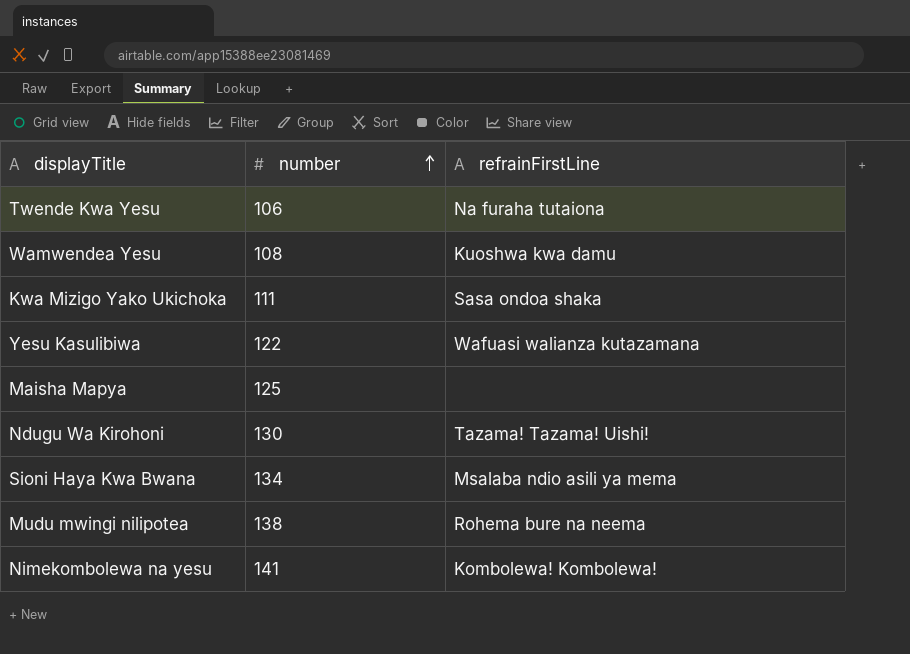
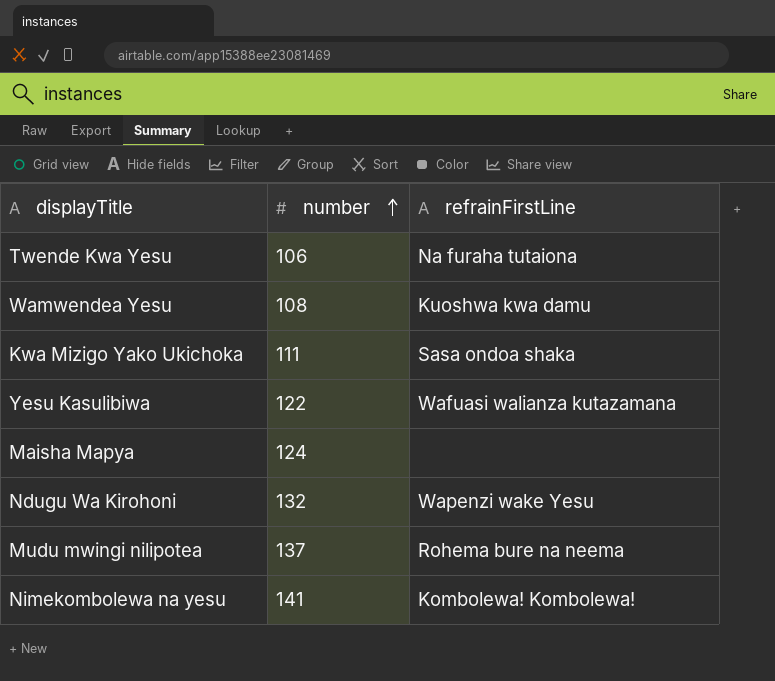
row Sioni Haya Kwa Bwana: 134 | Msalaba ndio asili ya mema -> none
Maisha Mapya | number: 125 -> 124
Ndugu Wa Kirohoni | number: 130 -> 132
Ndugu Wa Kirohoni | refrainFirstLine: Tazama! Tazama! Uishi! -> Wapenzi wake Yesu
Mudu mwingi nilipotea | number: 138 -> 137

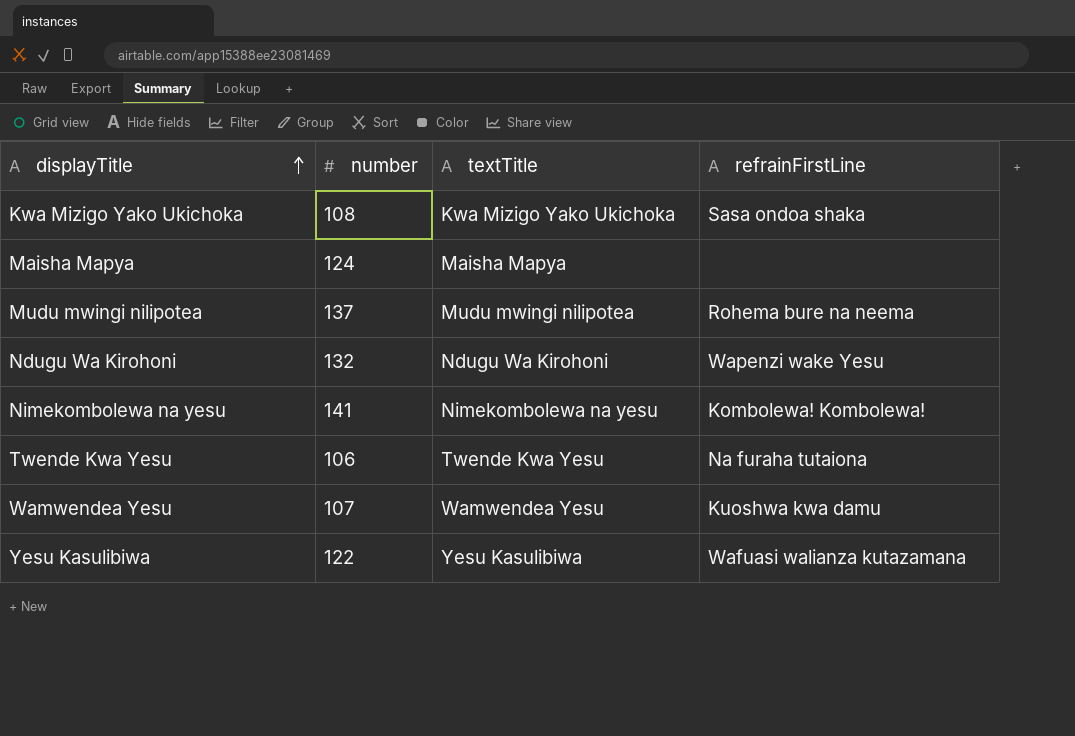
row order: number ascending -> displayTitle ascending
column textTitle | position: none -> 3
Kwa Mizigo Yako Ukichoka | number: 111 -> 108
Wamwendea Yesu | number: 108 -> 107

